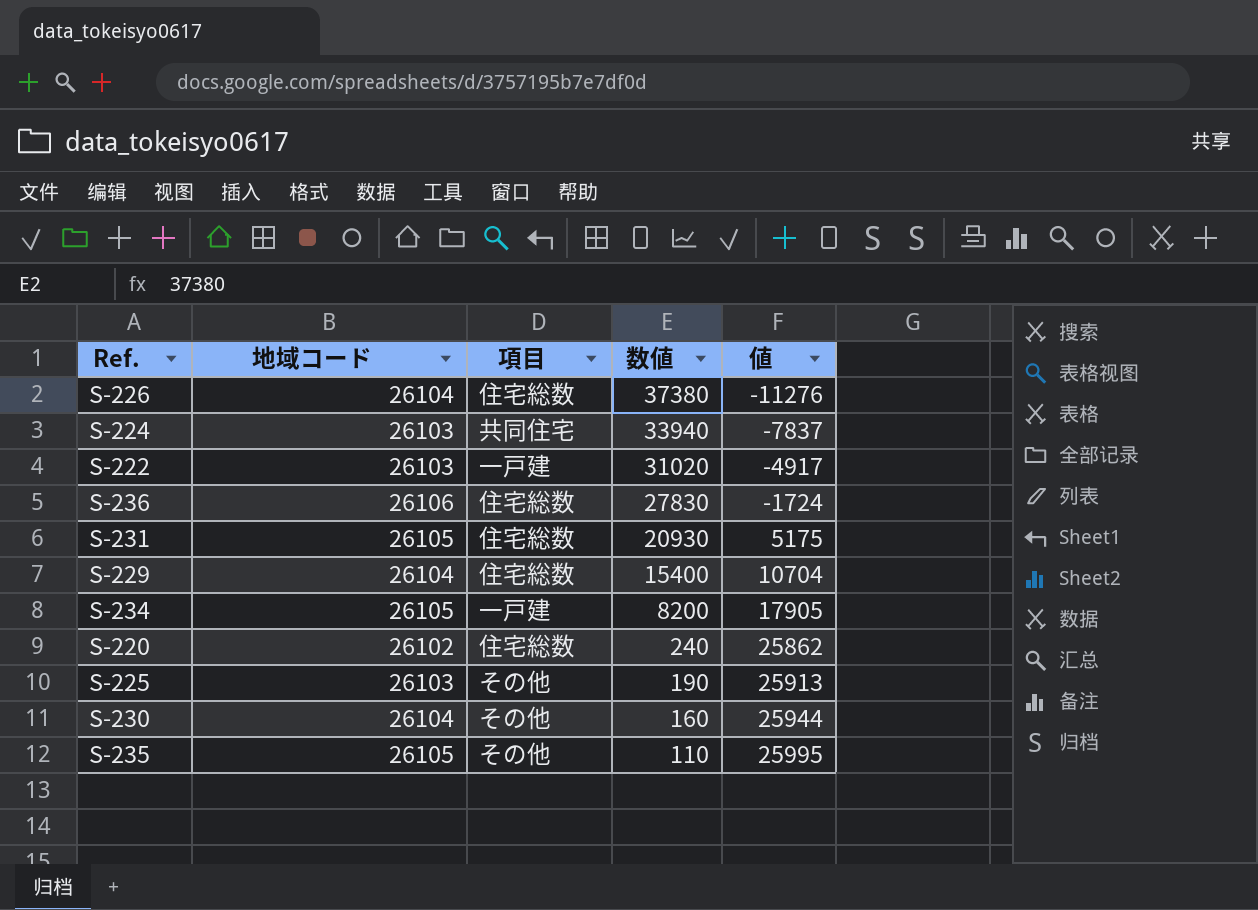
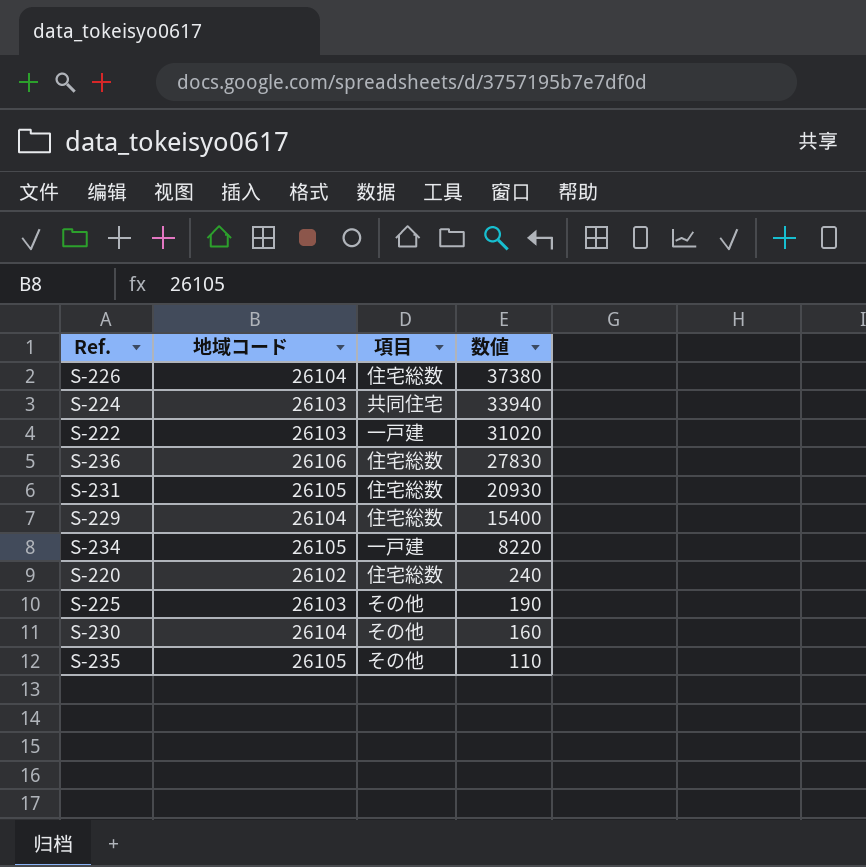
column 値 | formula: [地域コード] - [数値] -> none
S-234 | 数値: 8200 -> 8220

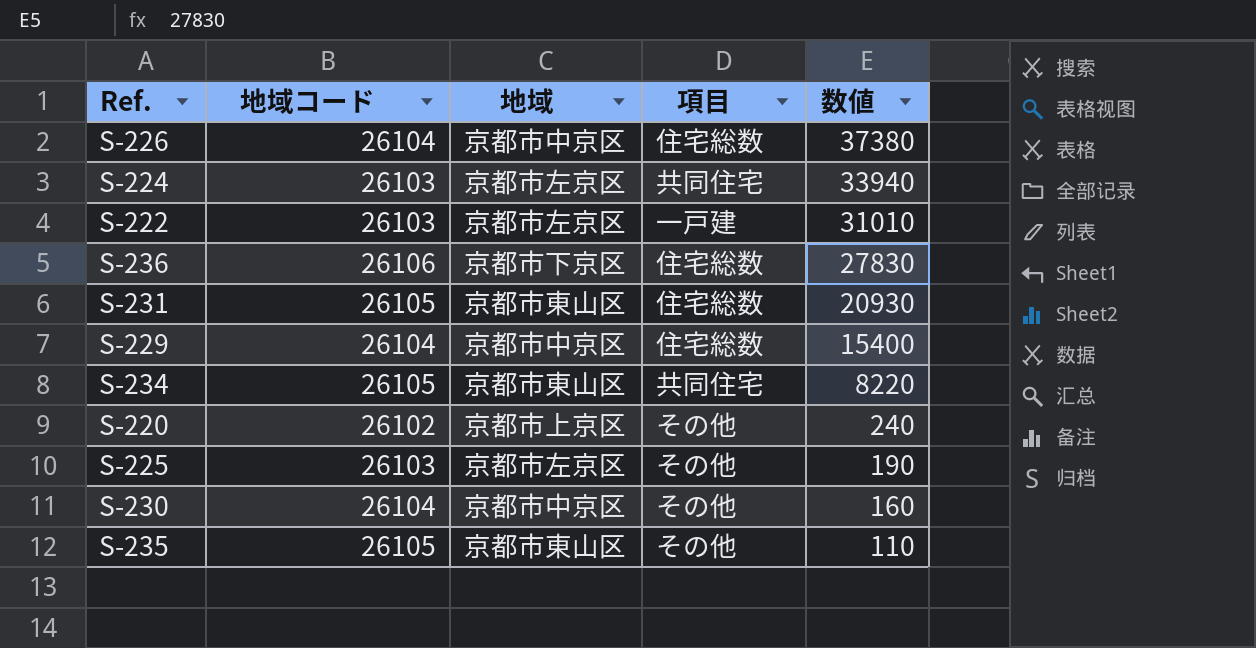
column 地域 | position: none -> 3
S-222 | 数値: 31020 -> 31010
S-234 | 項目: 一戸建 -> 共同住宅
S-220 | 項目: 住宅総数 -> その他

